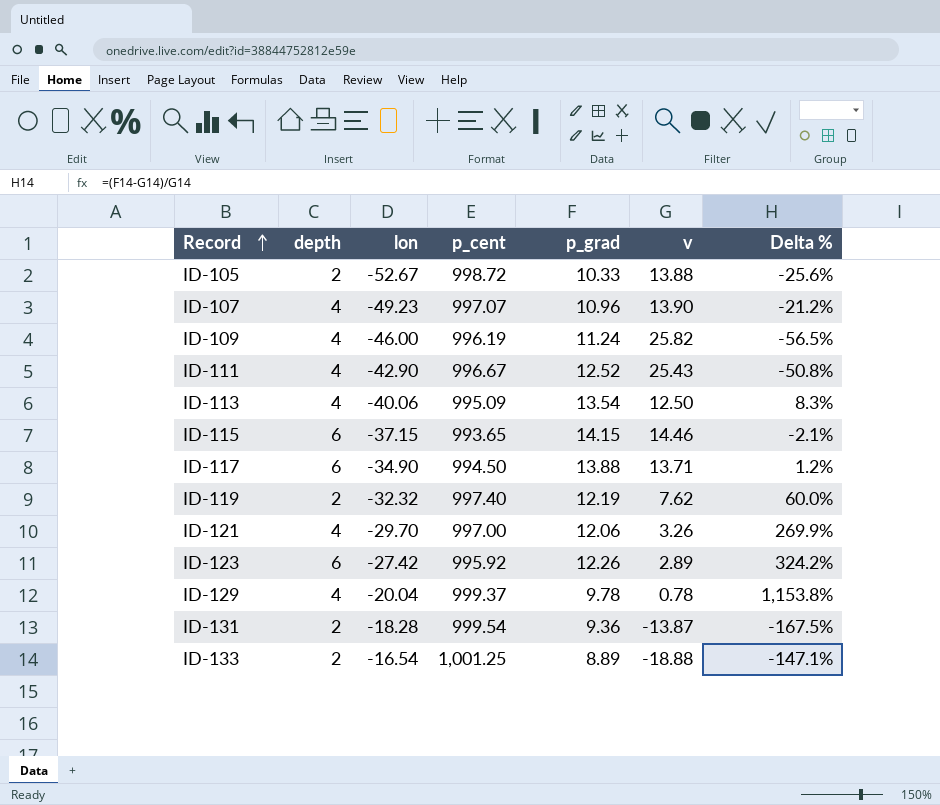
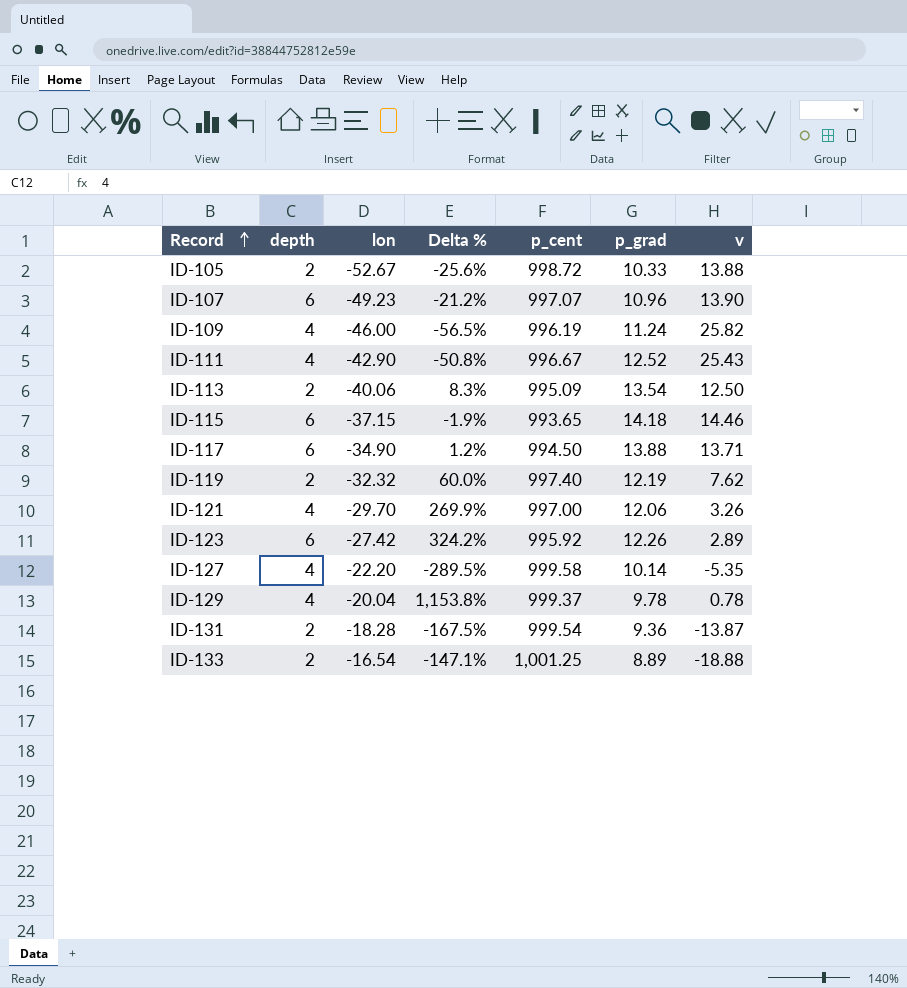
column Delta % | position: 7 -> 4
ID-107 | depth: 4 -> 6
ID-113 | depth: 4 -> 2
ID-115 | Delta %: -2.1% -> -1.9%
ID-115 | p_grad: 14.15 -> 14.18
row ID-127: none -> 4 | -22.20 | -289.5% | 999.58 | 10.14 | -5.35

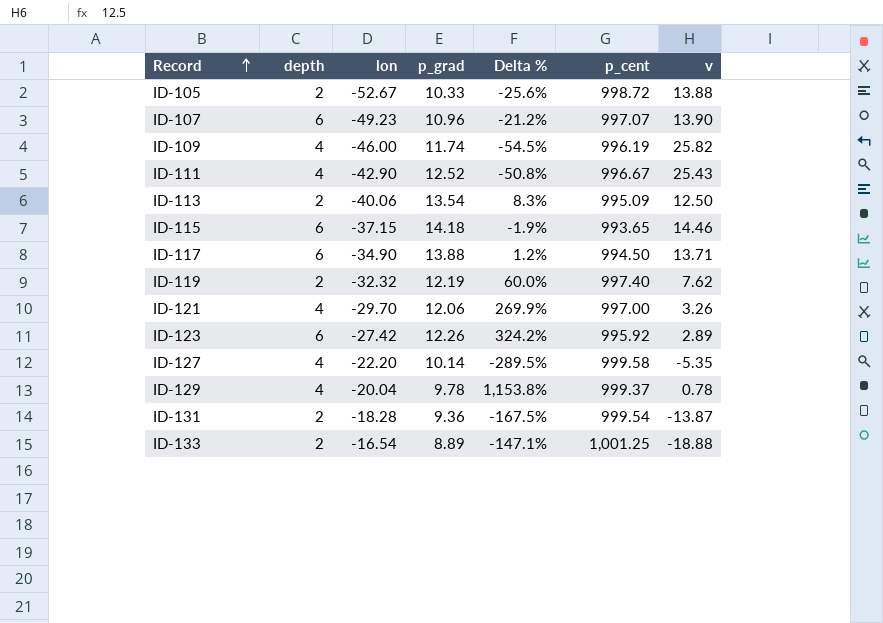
column p_grad | position: 6 -> 4
ID-109 | p_grad: 11.24 -> 11.74
ID-109 | Delta %: -56.5% -> -54.5%

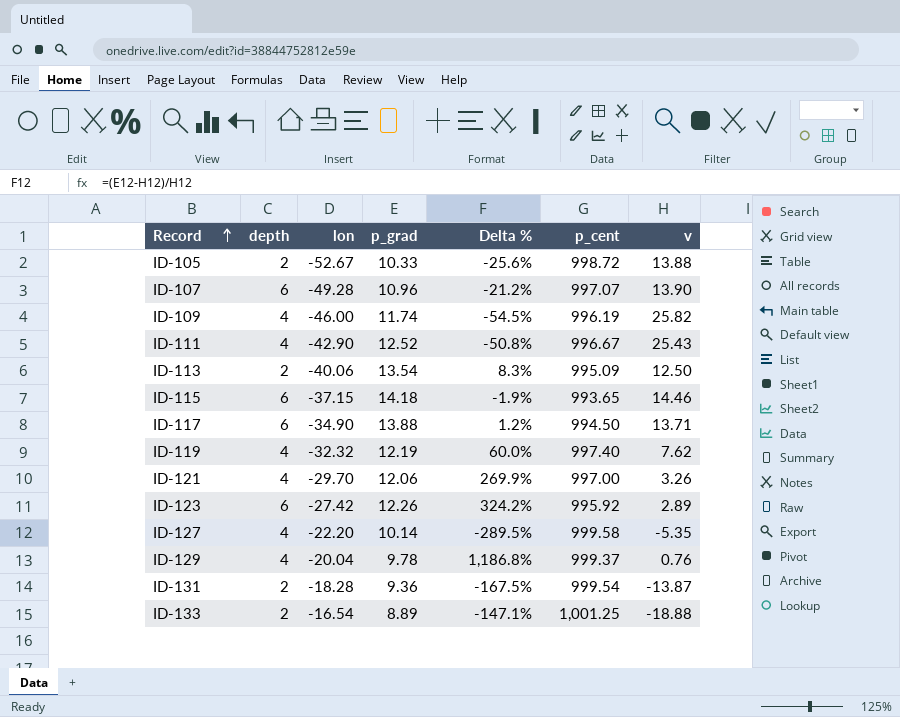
ID-107 | lon: -49.23 -> -49.28
ID-119 | depth: 2 -> 4
ID-129 | Delta %: 1,153.8% -> 1,186.8%
ID-129 | v: 0.78 -> 0.76

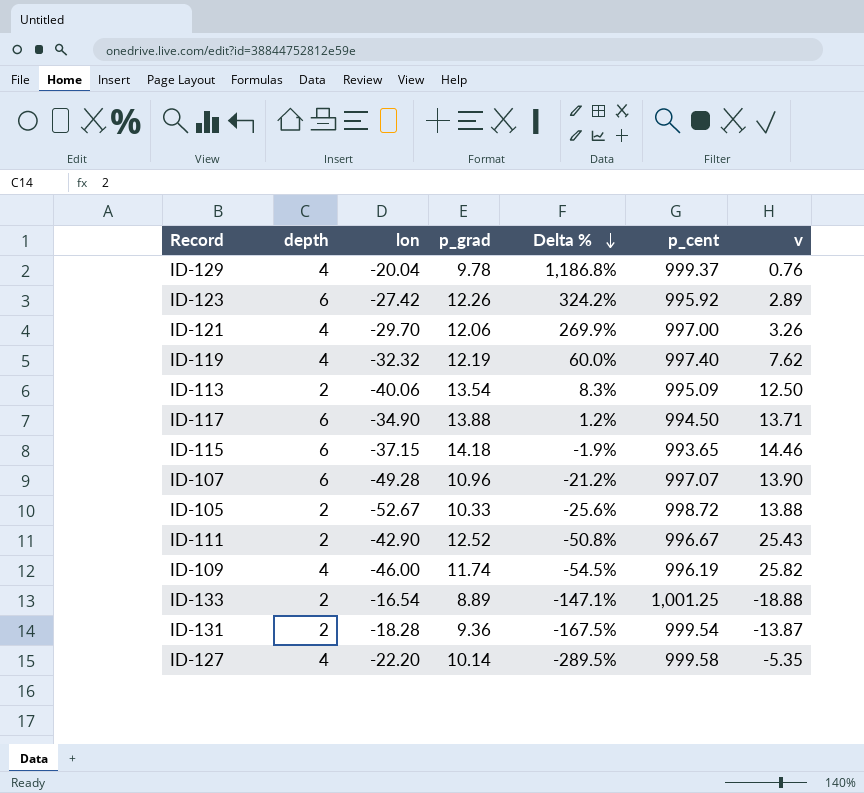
row order: Record ascending -> Delta % descending
ID-111 | depth: 4 -> 2

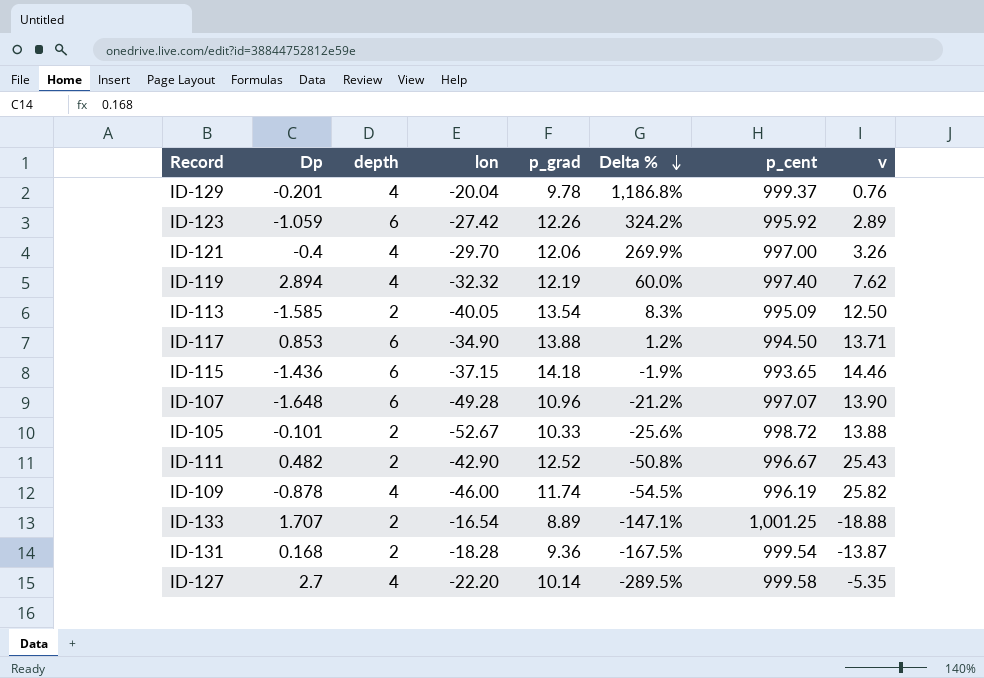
column Dp | position: none -> 2
ID-113 | lon: -40.06 -> -40.05

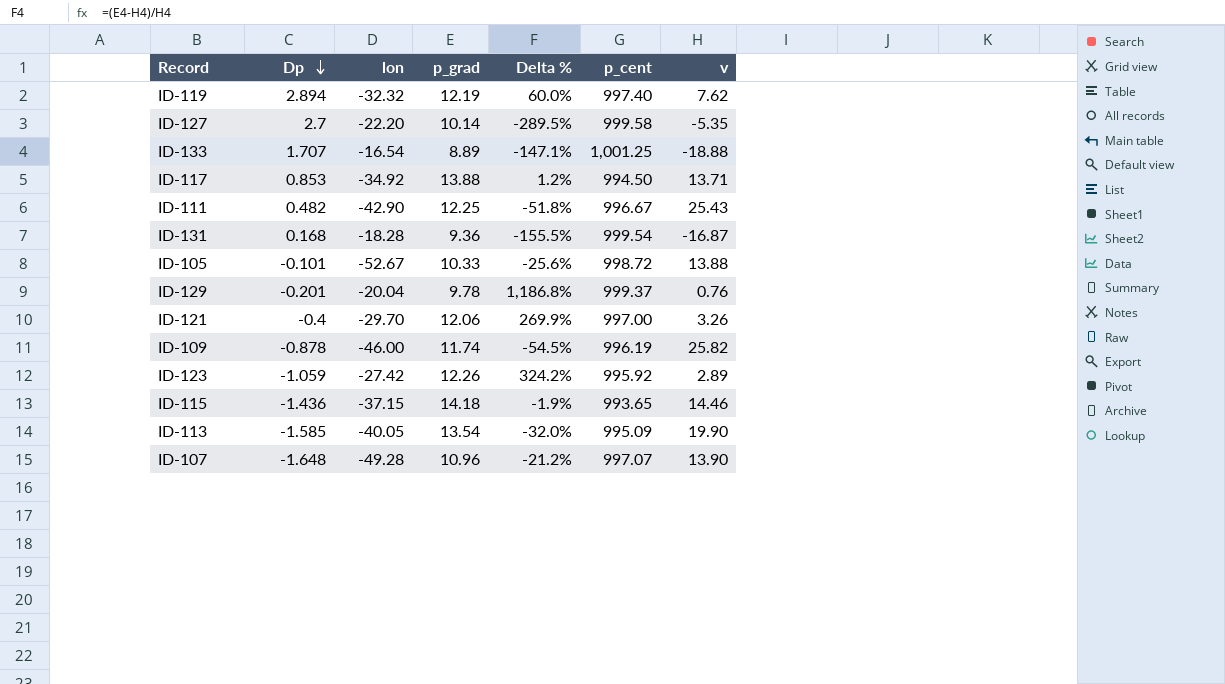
row order: Delta % descending -> Dp descending
column depth | position: 3 -> none
ID-117 | lon: -34.90 -> -34.92
ID-111 | p_grad: 12.52 -> 12.25
ID-111 | Delta %: -50.8% -> -51.8%
ID-131 | Delta %: -167.5% -> -155.5%
ID-131 | v: -13.87 -> -16.87
ID-113 | Delta %: 8.3% -> -32.0%
ID-113 | v: 12.50 -> 19.90

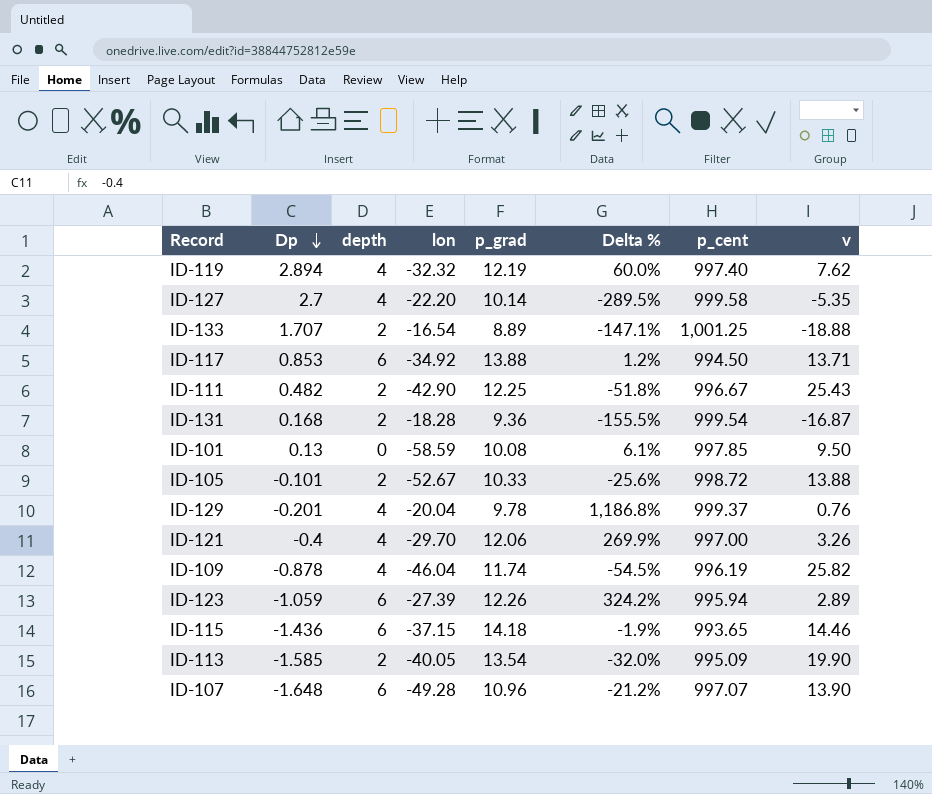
column depth | position: none -> 3
row ID-101: none -> 0.13 | 0 | -58.59 | 10.08 | 6.1% | 997.85 | 9.50
ID-109 | lon: -46.00 -> -46.04
ID-123 | lon: -27.42 -> -27.39
ID-123 | p_cent: 995.92 -> 995.94

